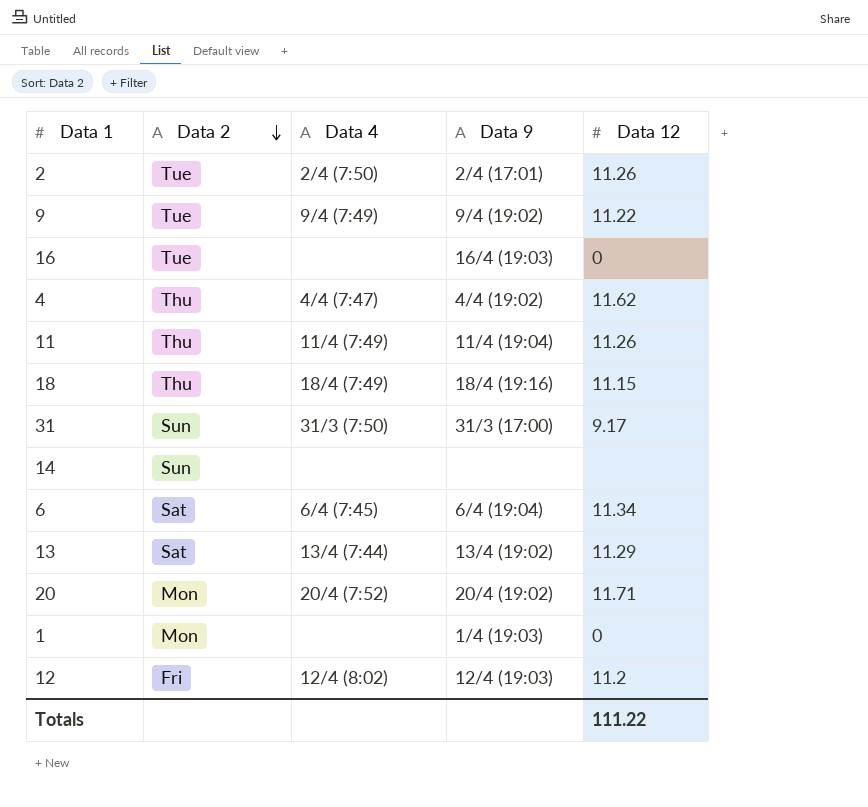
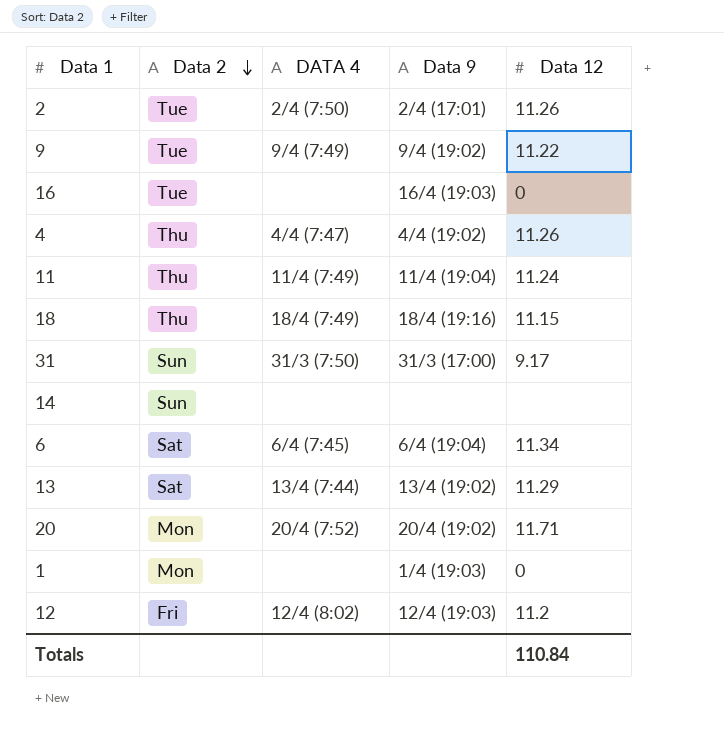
column name: Data 4 -> DATA 4
4 | Data 12: 11.62 -> 11.26
11 | Data 12: 11.26 -> 11.24
Totals | Data 12: 111.22 -> 110.84

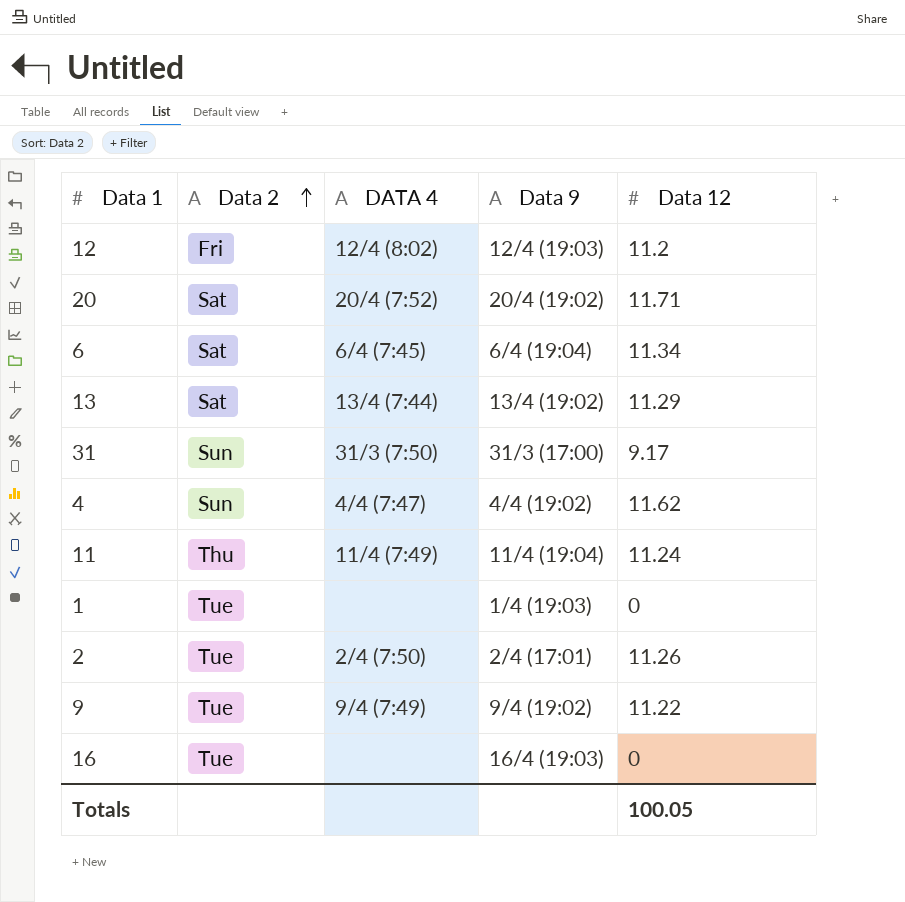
row order: Data 2 descending -> Data 2 ascending
row 18: Thu | 18/4 (7:49) | 18/4 (19:16) | 11.15 -> none
row 14: Sun | none | none | none -> none
20 | Data 2: Mon -> Sat
4 | Data 2: Thu -> Sun
4 | Data 12: 11.26 -> 11.62
1 | Data 2: Mon -> Tue
Totals | Data 12: 110.84 -> 100.05

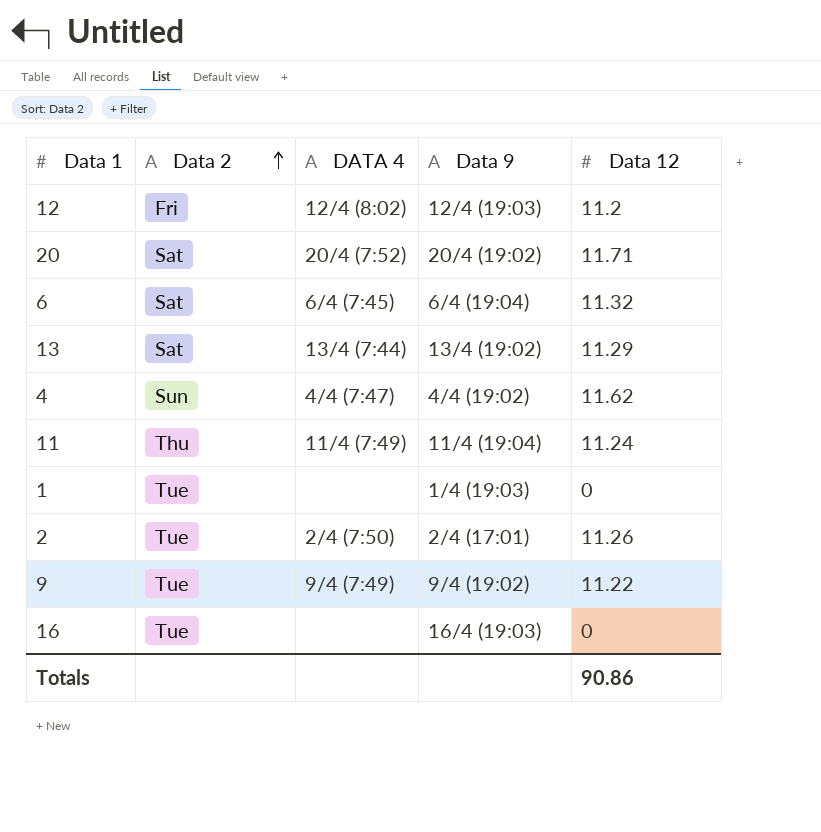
row 31: Sun | 31/3 (7:50) | 31/3 (17:00) | 9.17 -> none
6 | Data 12: 11.34 -> 11.32
Totals | Data 12: 100.05 -> 90.86

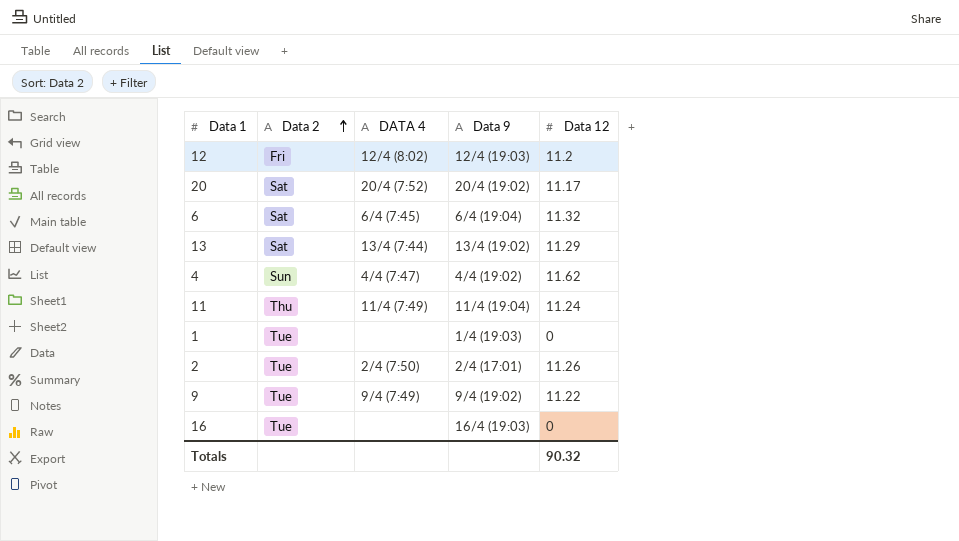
20 | Data 12: 11.71 -> 11.17
Totals | Data 12: 90.86 -> 90.32

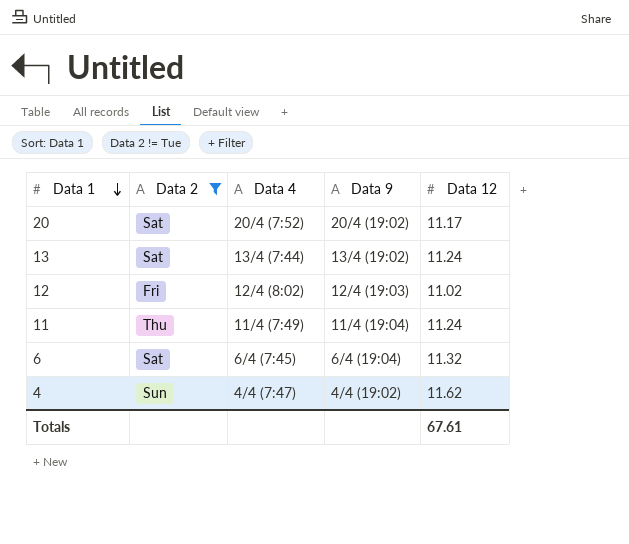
filter: none -> Data 2 != Tue
row order: Data 2 ascending -> Data 1 descending
column name: DATA 4 -> Data 4
13 | Data 12: 11.29 -> 11.24
12 | Data 12: 11.2 -> 11.02
Totals | Data 12: 90.32 -> 67.61

